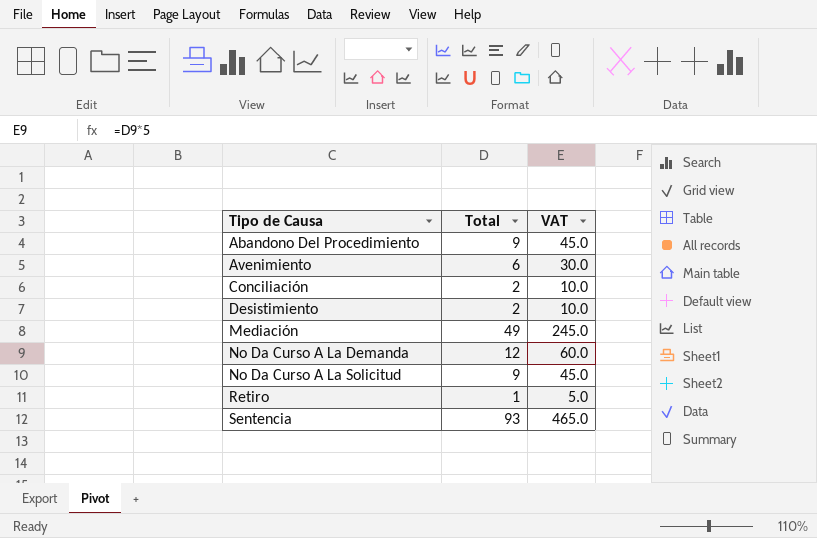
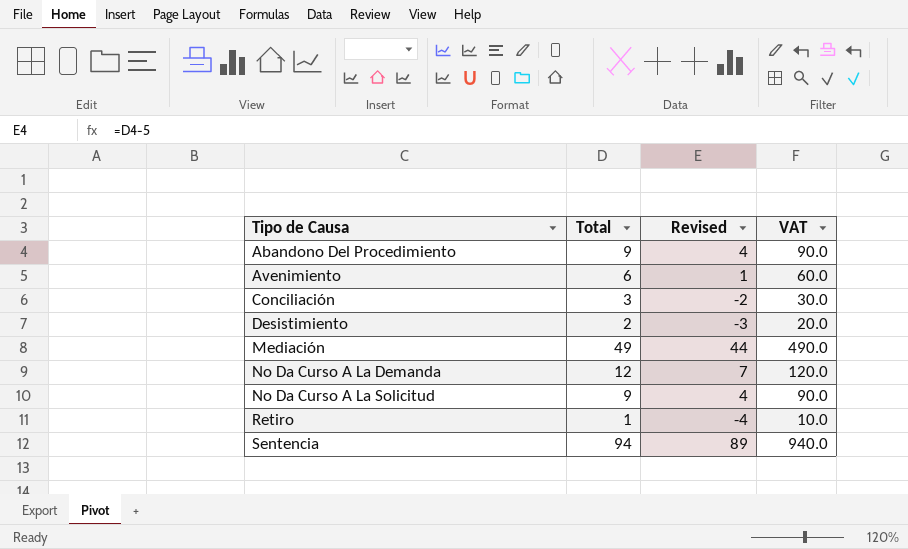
column Revised | formula: none -> [Total] - 5
column VAT | formula: [Total] * 5 -> [Total] * 10
Conciliación | Total: 2 -> 3
Sentencia | Total: 93 -> 94

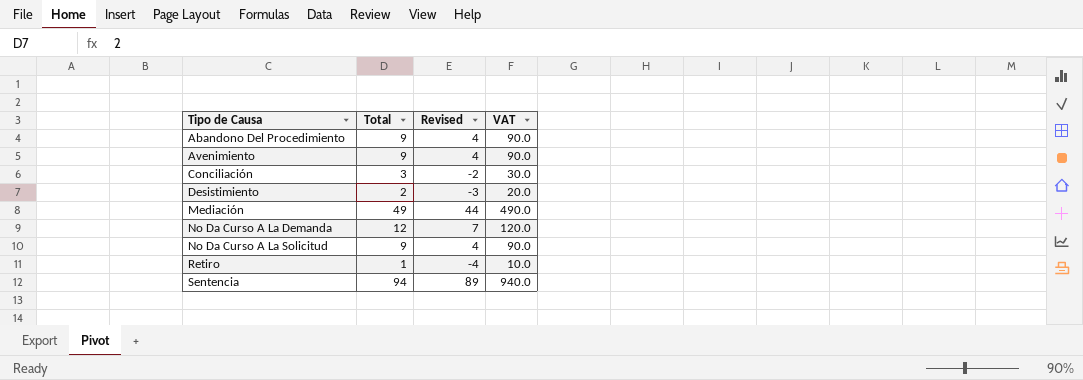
Avenimiento | Total: 6 -> 9
Avenimiento | Revised: 1 -> 4
Avenimiento | VAT: 60.0 -> 90.0

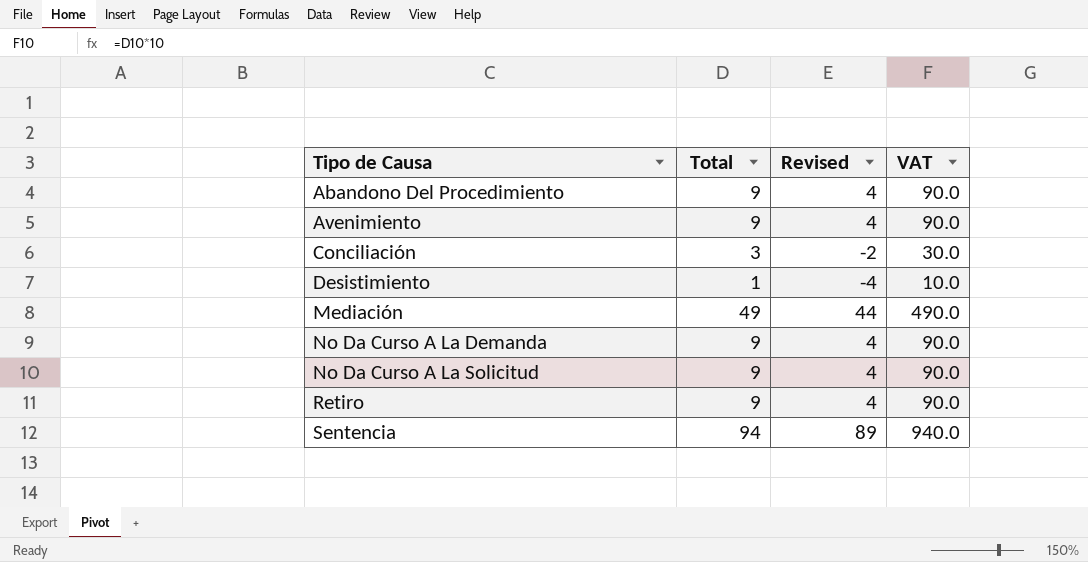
Desistimiento | Total: 2 -> 1
Desistimiento | Revised: -3 -> -4
Desistimiento | VAT: 20.0 -> 10.0
No Da Curso A La Demanda | Total: 12 -> 9
No Da Curso A La Demanda | Revised: 7 -> 4
No Da Curso A La Demanda | VAT: 120.0 -> 90.0
Retiro | Total: 1 -> 9
Retiro | Revised: -4 -> 4
Retiro | VAT: 10.0 -> 90.0

